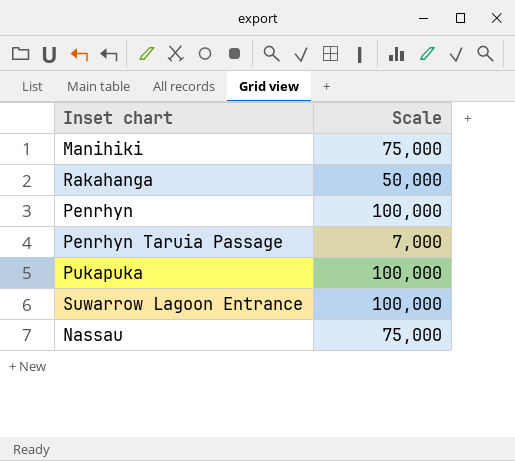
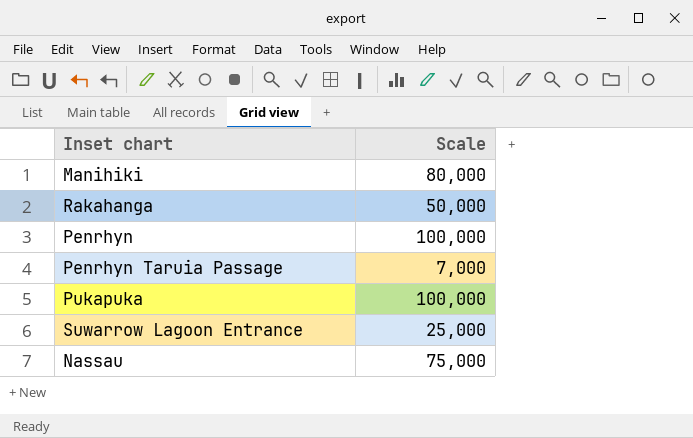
Manihiki | Scale: 75,000 -> 80,000
Suwarrow Lagoon Entrance | Scale: 100,000 -> 25,000

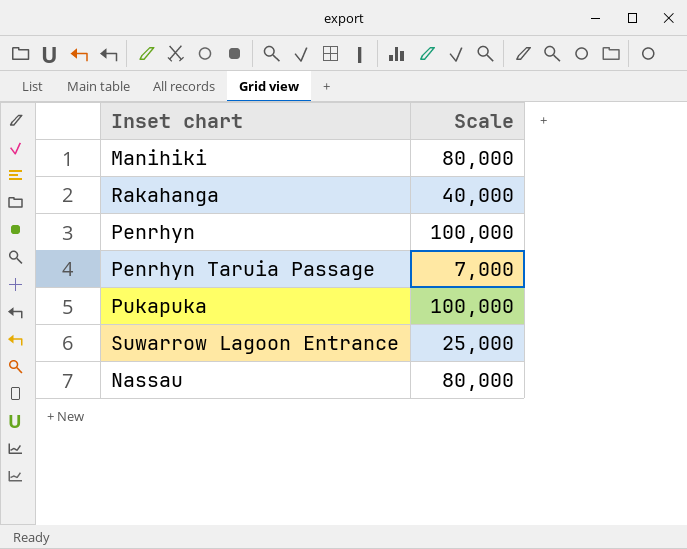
Rakahanga | Scale: 50,000 -> 40,000
Nassau | Scale: 75,000 -> 80,000

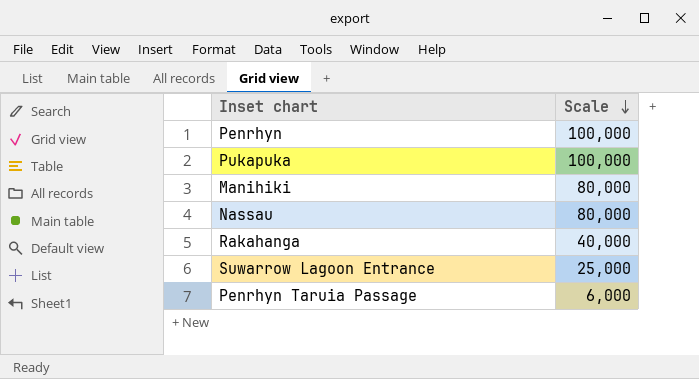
row order: none -> Scale descending
Penrhyn Taruia Passage | Scale: 7,000 -> 6,000

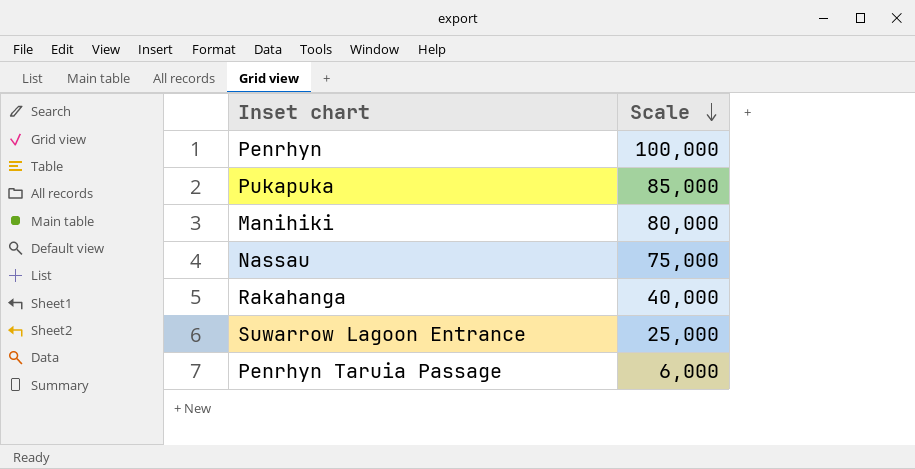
Pukapuka | Scale: 100,000 -> 85,000
Nassau | Scale: 80,000 -> 75,000

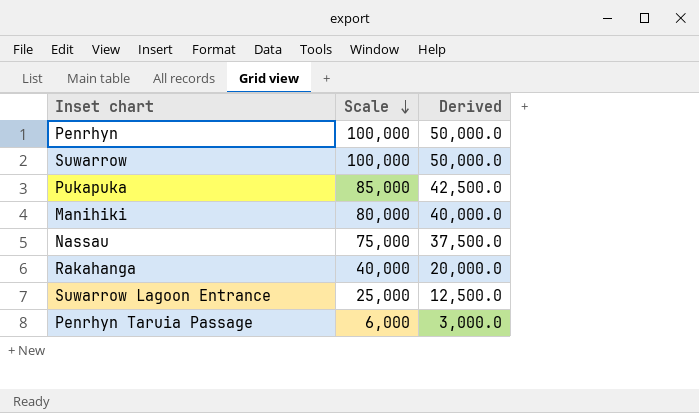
column Derived | formula: none -> [Scale] * 0.5
row Suwarrow: none -> 100,000 | 50,000.0

